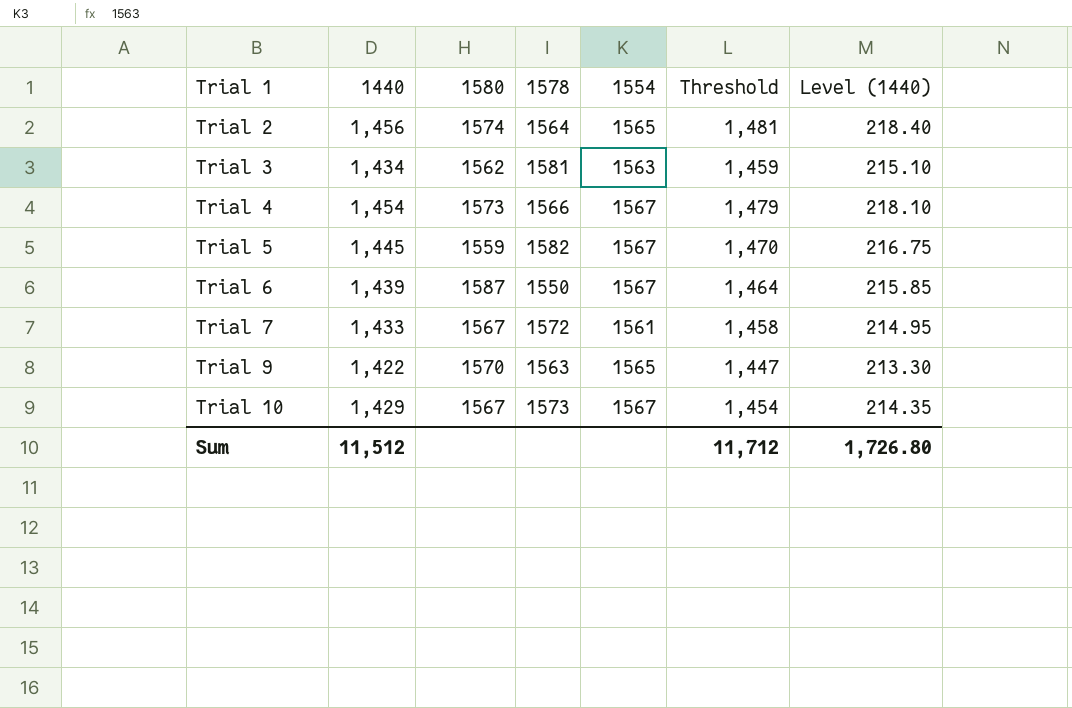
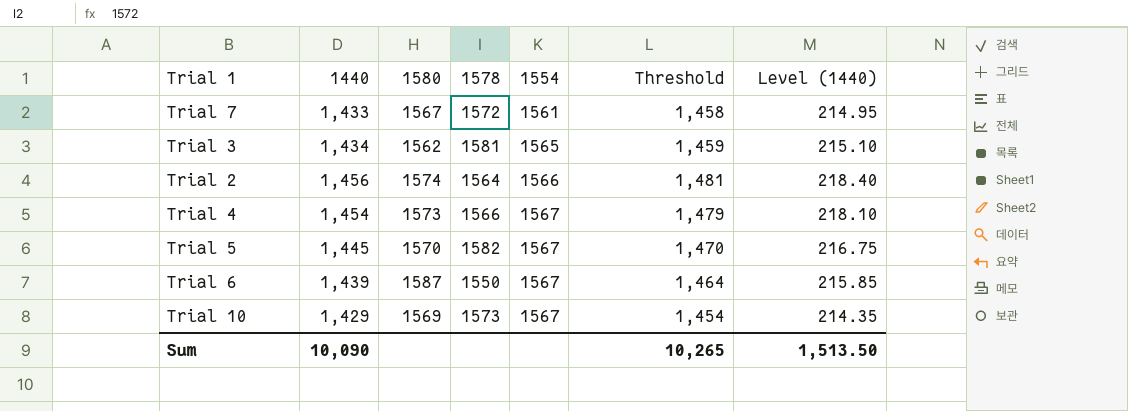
row order: Trial 1 ascending -> 1554 ascending
row Trial 9: 1,422 | 1570 | 1563 | 1565 | 1,447 | 213.30 -> none
Trial 3 | 1554: 1563 -> 1565
Trial 2 | 1554: 1565 -> 1566
Trial 5 | 1580: 1559 -> 1570
Trial 10 | 1580: 1567 -> 1569
Sum | 1440: 11,512 -> 10,090
Sum | Threshold: 11,712 -> 10,265
Sum | Level (1440): 1,726.80 -> 1,513.50

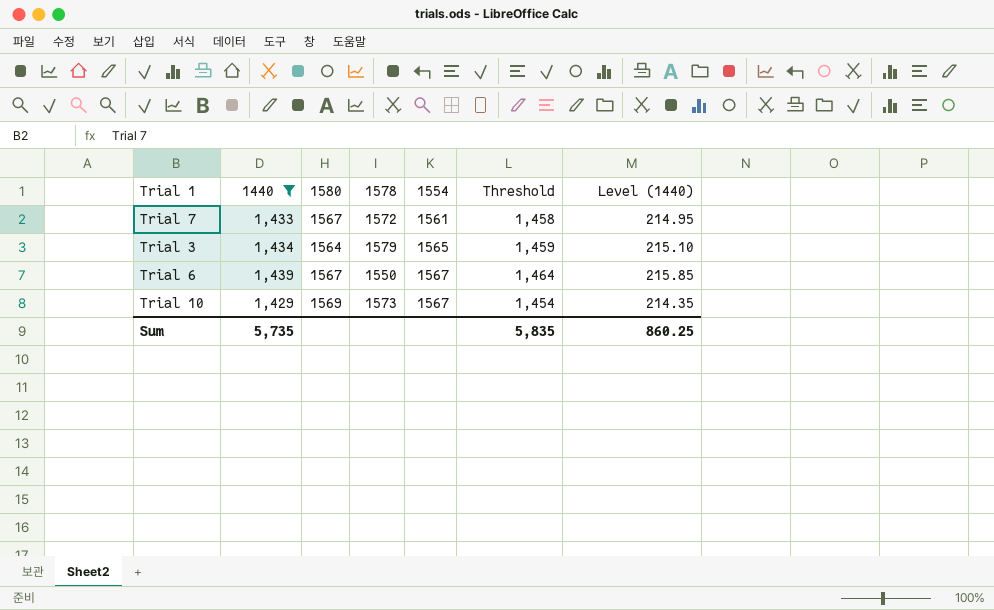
filter: none -> 1440 <= 1,439
Trial 3 | 1580: 1562 -> 1564
Trial 3 | 1578: 1581 -> 1579
Trial 6 | 1580: 1587 -> 1567
Sum | 1440: 10,090 -> 5,735
Sum | Threshold: 10,265 -> 5,835
Sum | Level (1440): 1,513.50 -> 860.25

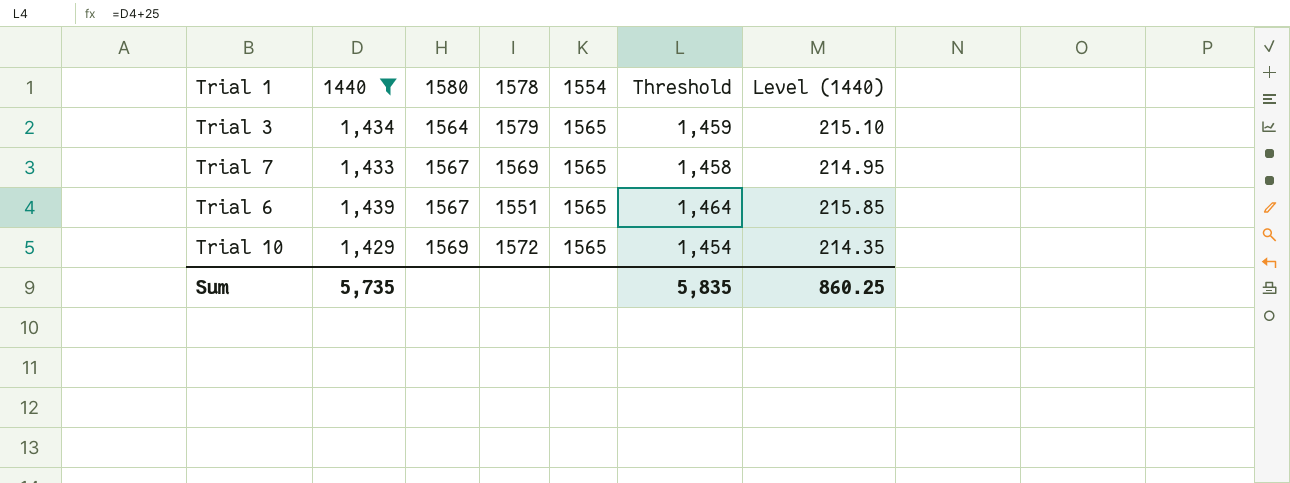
row order: 1554 ascending -> 1580 ascending
Trial 7 | 1578: 1572 -> 1569
Trial 7 | 1554: 1561 -> 1565
Trial 6 | 1578: 1550 -> 1551
Trial 6 | 1554: 1567 -> 1565
Trial 10 | 1578: 1573 -> 1572
Trial 10 | 1554: 1567 -> 1565

